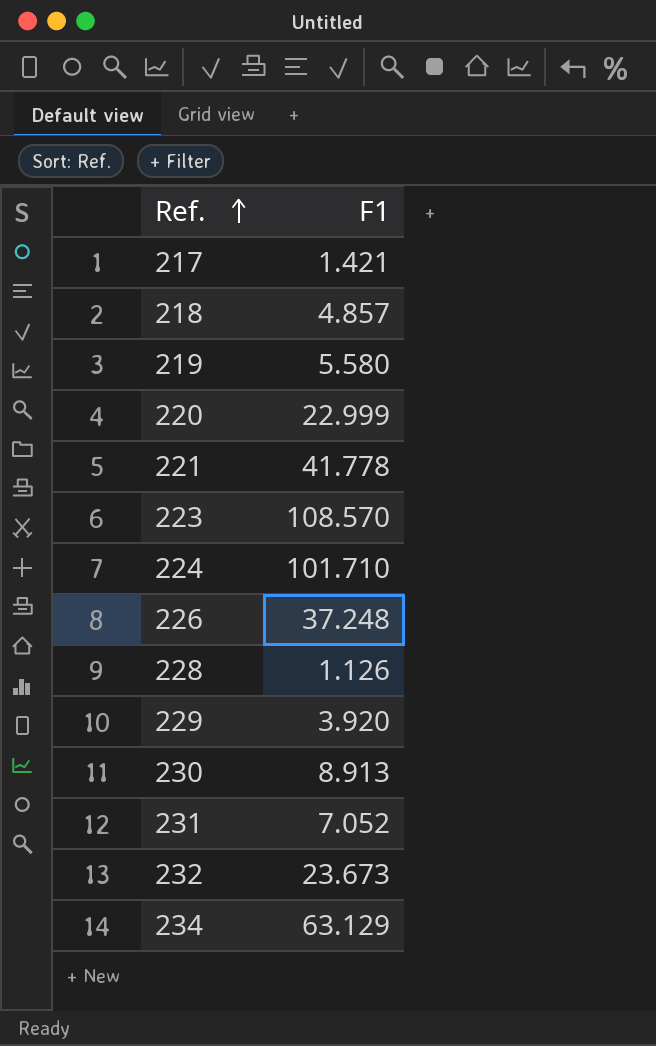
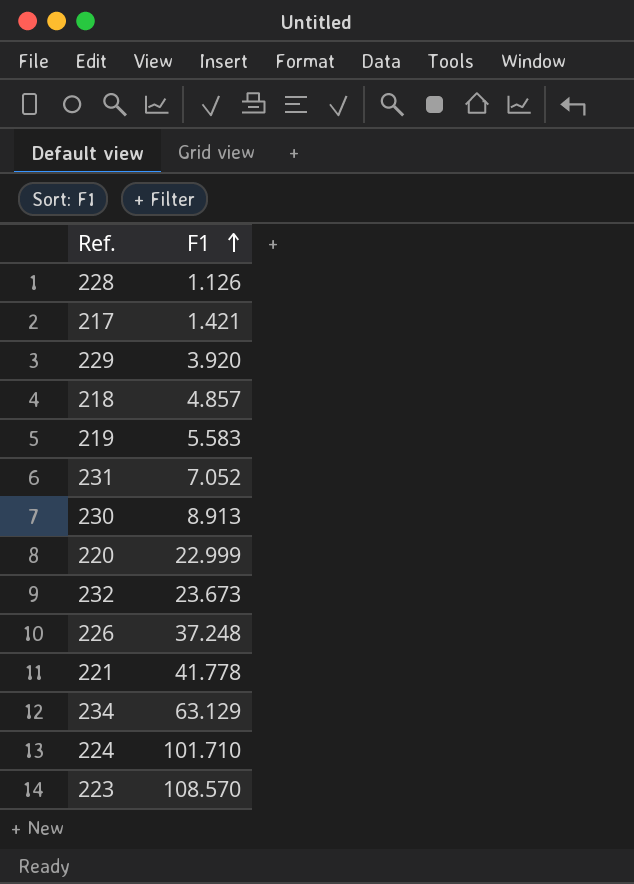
row order: Ref. ascending -> F1 ascending
219 | F1: 5.580 -> 5.583

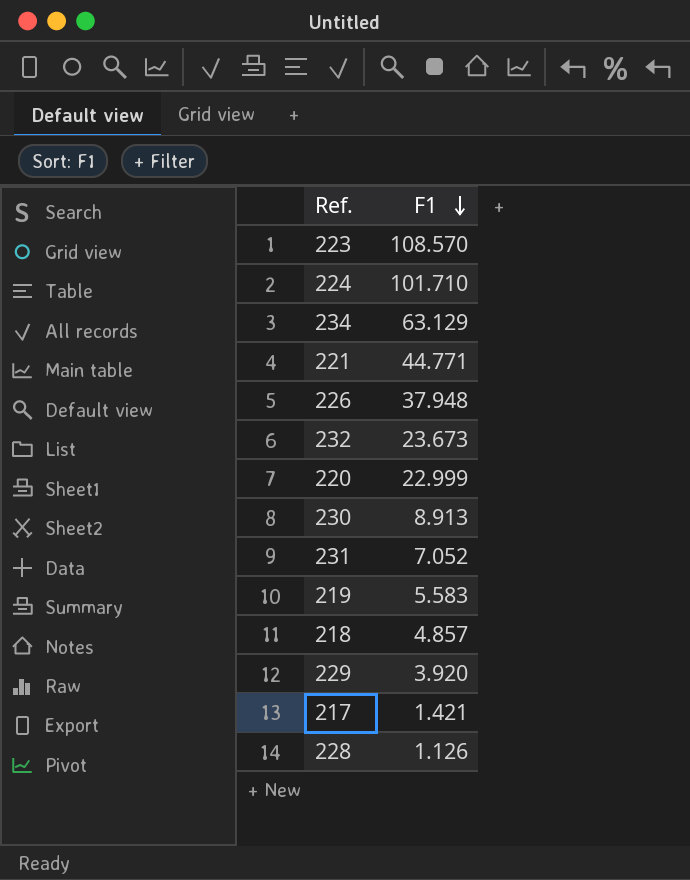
row order: F1 ascending -> F1 descending
221 | F1: 41.778 -> 44.771
226 | F1: 37.248 -> 37.948

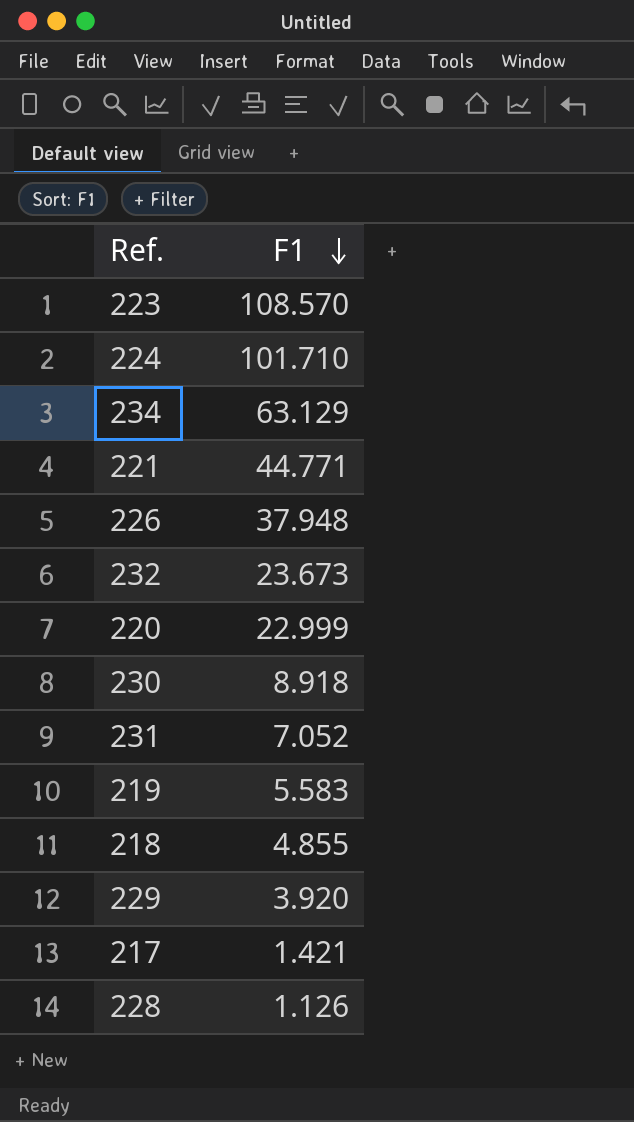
230 | F1: 8.913 -> 8.918
218 | F1: 4.857 -> 4.855

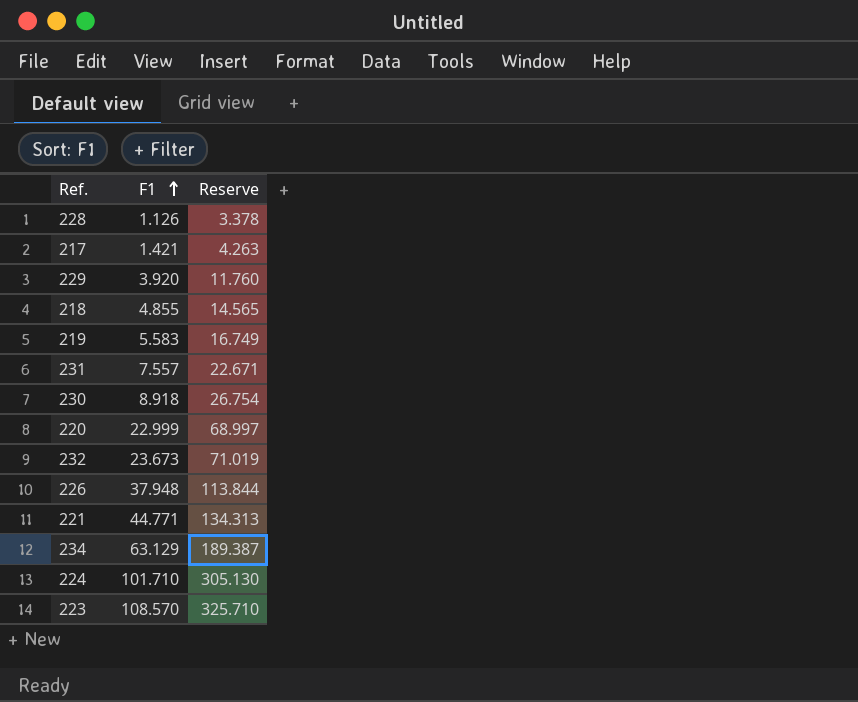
row order: F1 descending -> F1 ascending
column Reserve | formula: none -> [F1] * 3
231 | F1: 7.052 -> 7.557

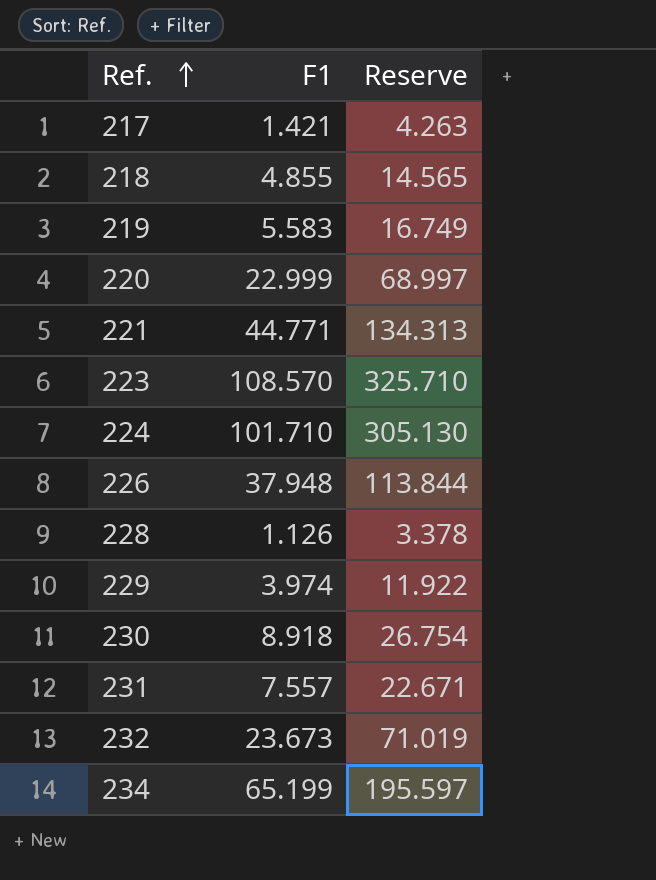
row order: F1 ascending -> Ref. ascending
229 | F1: 3.920 -> 3.974
229 | Reserve: 11.760 -> 11.922
234 | F1: 63.129 -> 65.199
234 | Reserve: 189.387 -> 195.597

